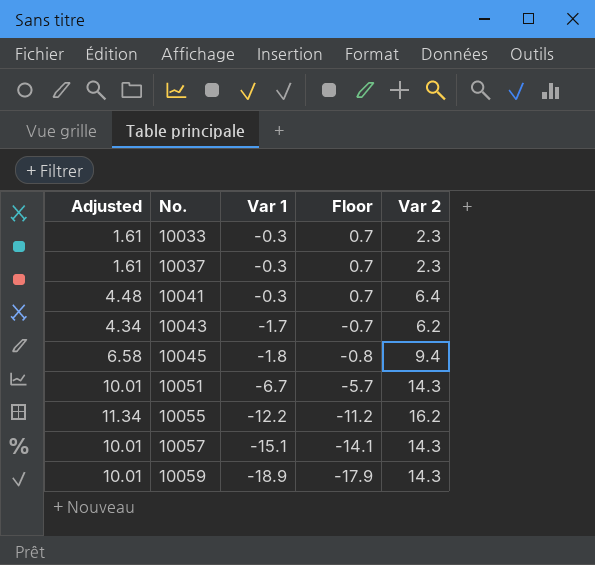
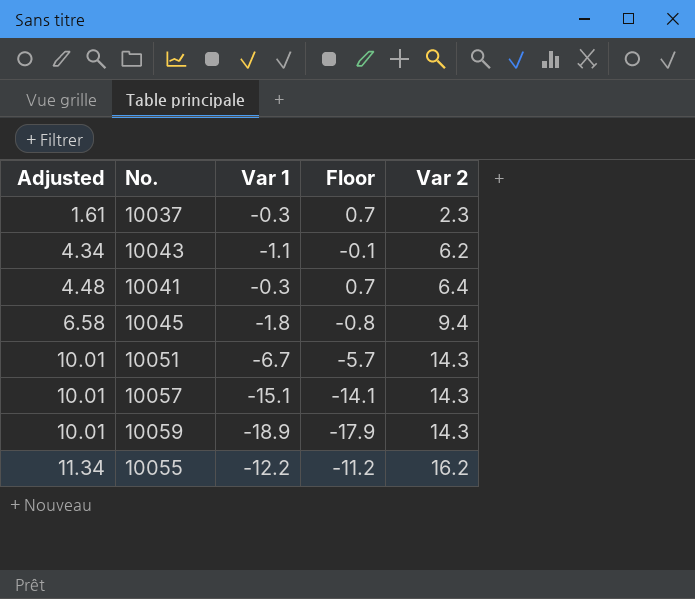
row order: No. ascending -> Adjusted ascending
row 10033: 1.61 | -0.3 | 0.7 | 2.3 -> none
10043 | Var 1: -1.7 -> -1.1
10043 | Floor: -0.7 -> -0.1

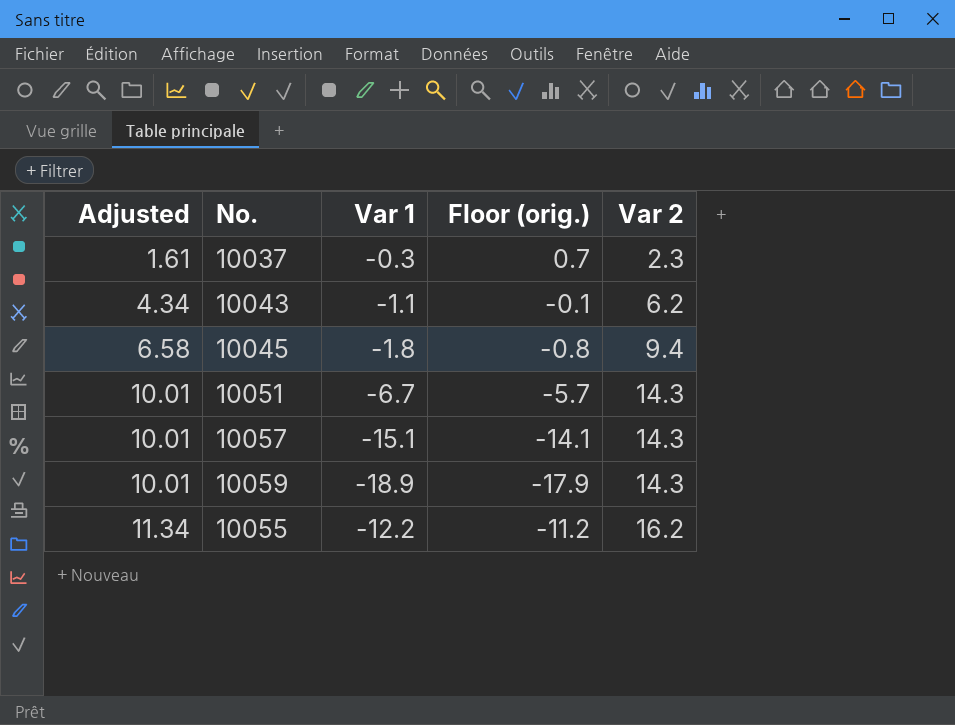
column name: Floor -> Floor (orig.)
row 10041: 4.48 | -0.3 | 0.7 | 6.4 -> none

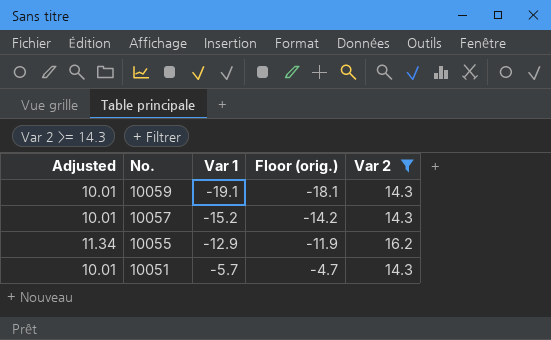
filter: none -> Var 2 >= 14.3
row order: Adjusted ascending -> No. descending
10059 | Var 1: -18.9 -> -19.1
10059 | Floor (orig.): -17.9 -> -18.1
10057 | Var 1: -15.1 -> -15.2
10057 | Floor (orig.): -14.1 -> -14.2
10055 | Var 1: -12.2 -> -12.9
10055 | Floor (orig.): -11.2 -> -11.9
10051 | Var 1: -6.7 -> -5.7
10051 | Floor (orig.): -5.7 -> -4.7

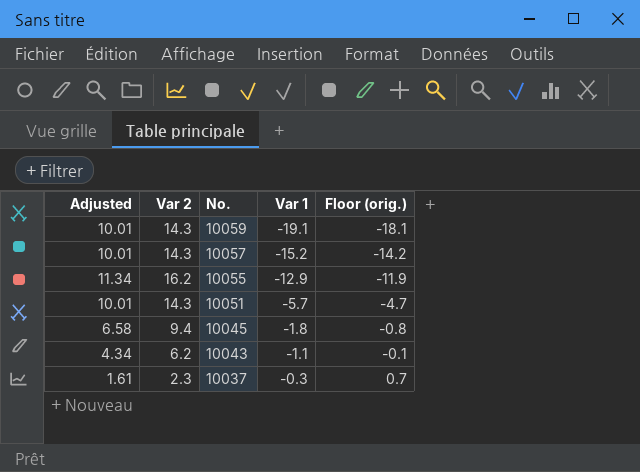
filter: Var 2 >= 14.3 -> none
column Var 2 | position: 5 -> 2

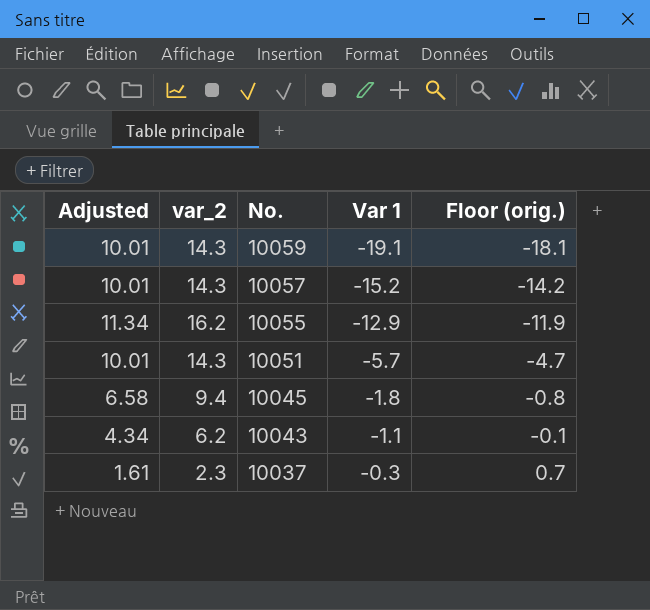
column name: Var 2 -> var_2

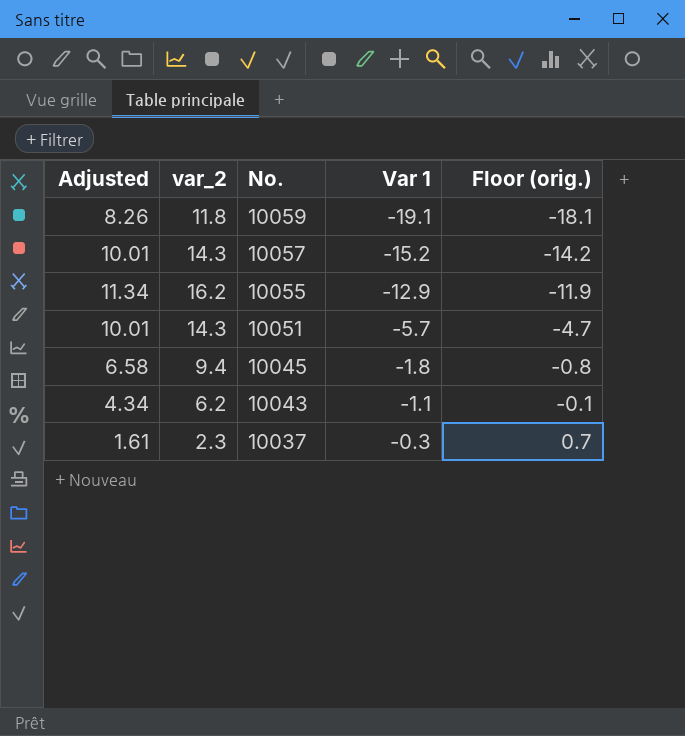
10059 | Adjusted: 10.01 -> 8.26
10059 | var_2: 14.3 -> 11.8

